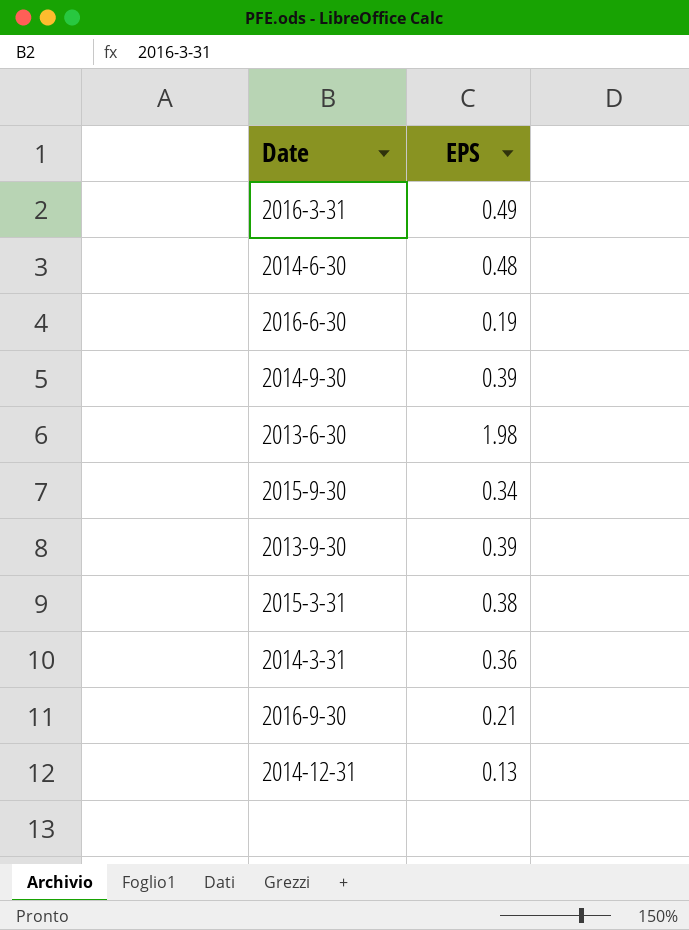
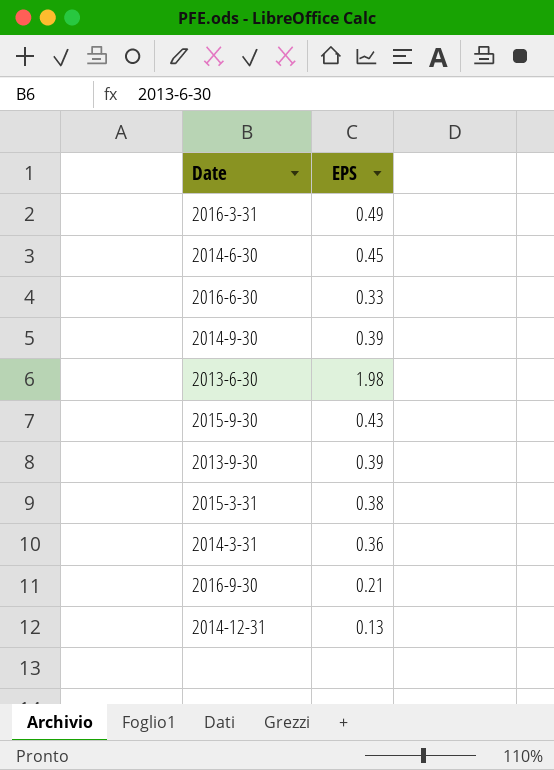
2014-6-30 | EPS: 0.48 -> 0.45
2016-6-30 | EPS: 0.19 -> 0.33
2015-9-30 | EPS: 0.34 -> 0.43

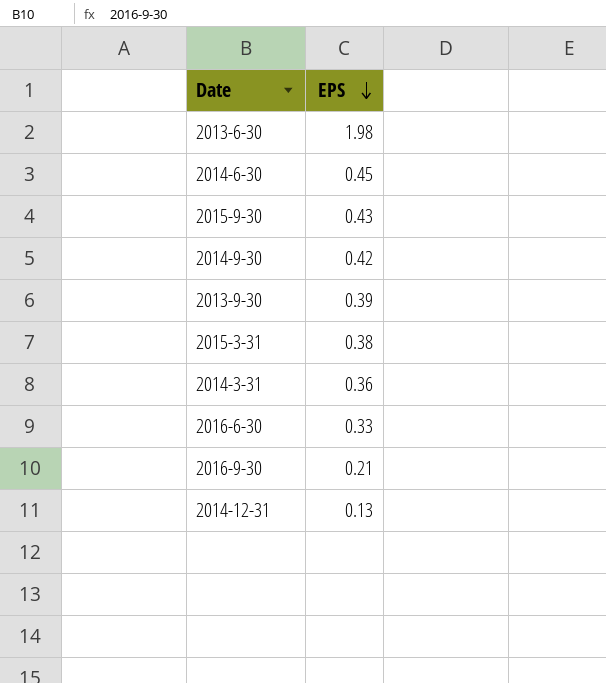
row order: none -> EPS descending
row 2016-3-31: 0.49 -> none
2014-9-30 | EPS: 0.39 -> 0.42

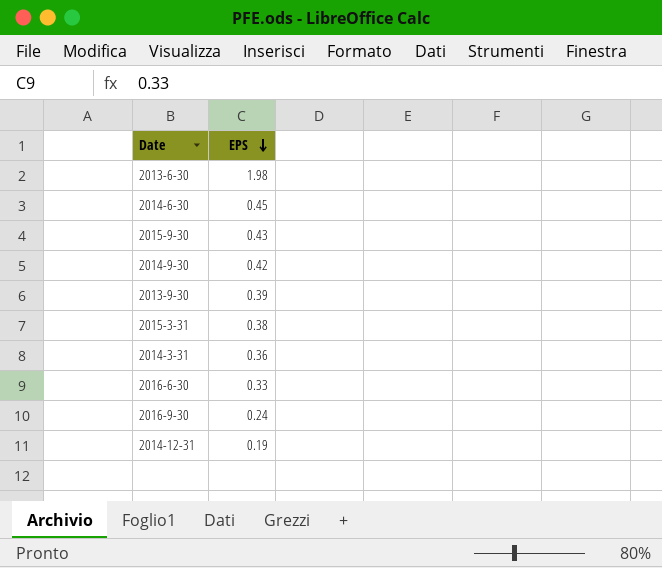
2016-9-30 | EPS: 0.21 -> 0.24
2014-12-31 | EPS: 0.13 -> 0.19

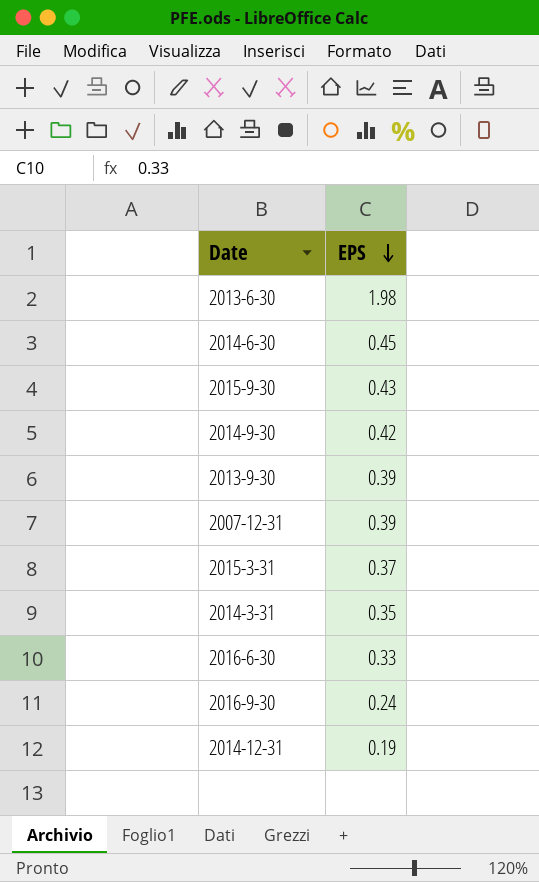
row 2007-12-31: none -> 0.39
2015-3-31 | EPS: 0.38 -> 0.37
2014-3-31 | EPS: 0.36 -> 0.35

